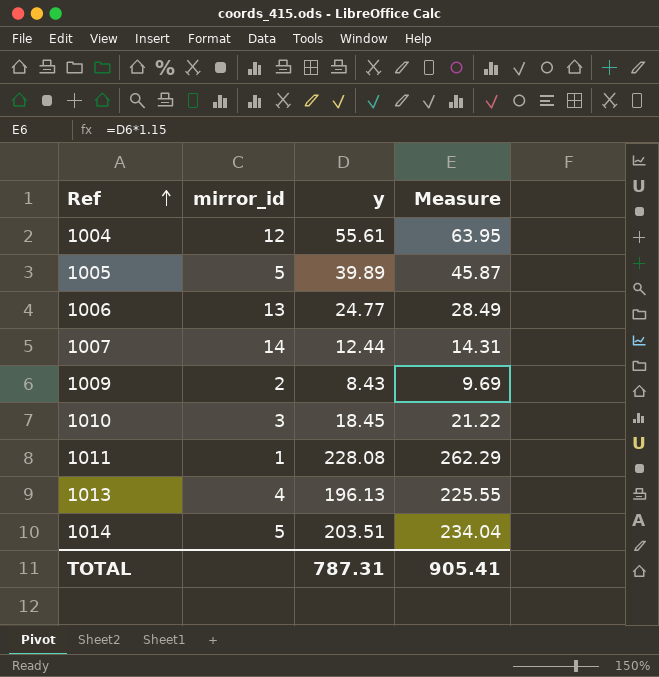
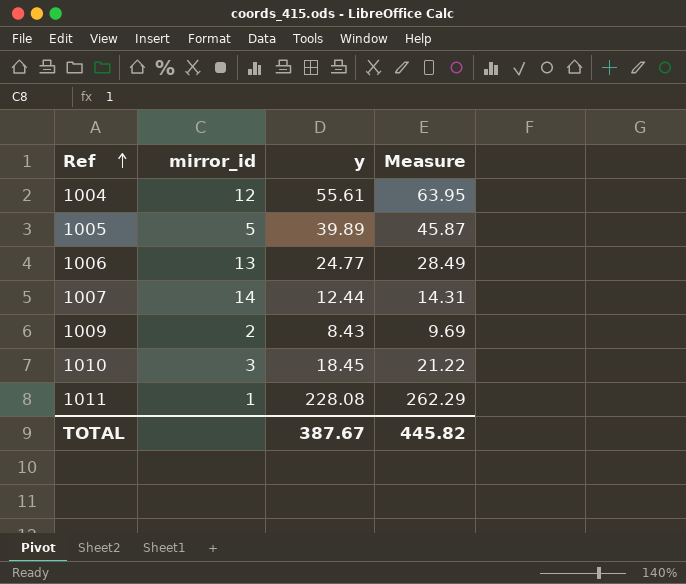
row 1013: 4 | 196.13 | 225.55 -> none
row 1014: 5 | 203.51 | 234.04 -> none
TOTAL | y: 787.31 -> 387.67
TOTAL | Measure: 905.41 -> 445.82

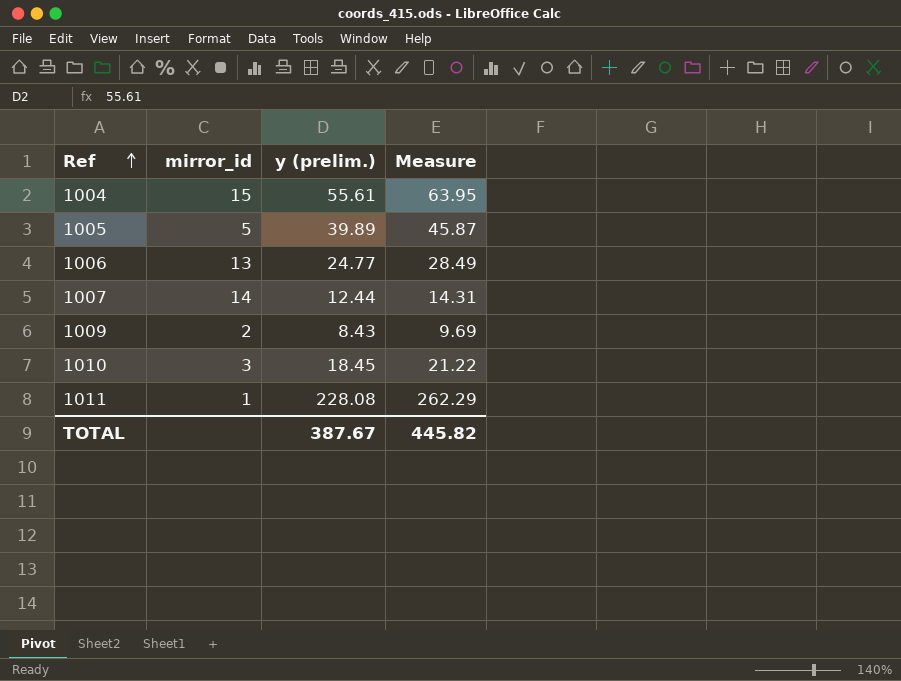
column name: y -> y (prelim.)
1004 | mirror_id: 12 -> 15

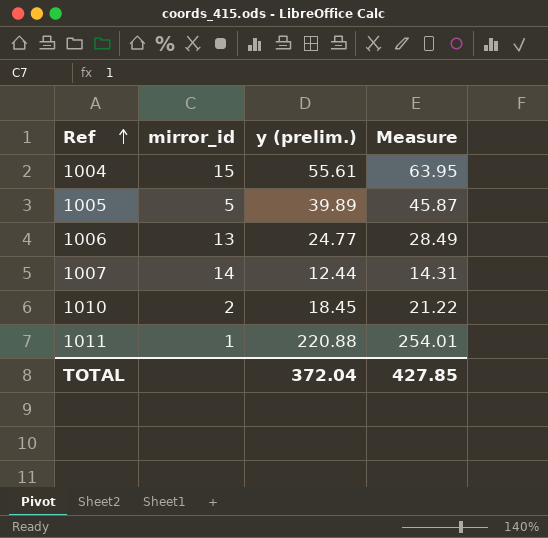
row 1009: 2 | 8.43 | 9.69 -> none
1010 | mirror_id: 3 -> 2
1011 | y (prelim.): 228.08 -> 220.88
1011 | Measure: 262.29 -> 254.01
TOTAL | y (prelim.): 387.67 -> 372.04
TOTAL | Measure: 445.82 -> 427.85

